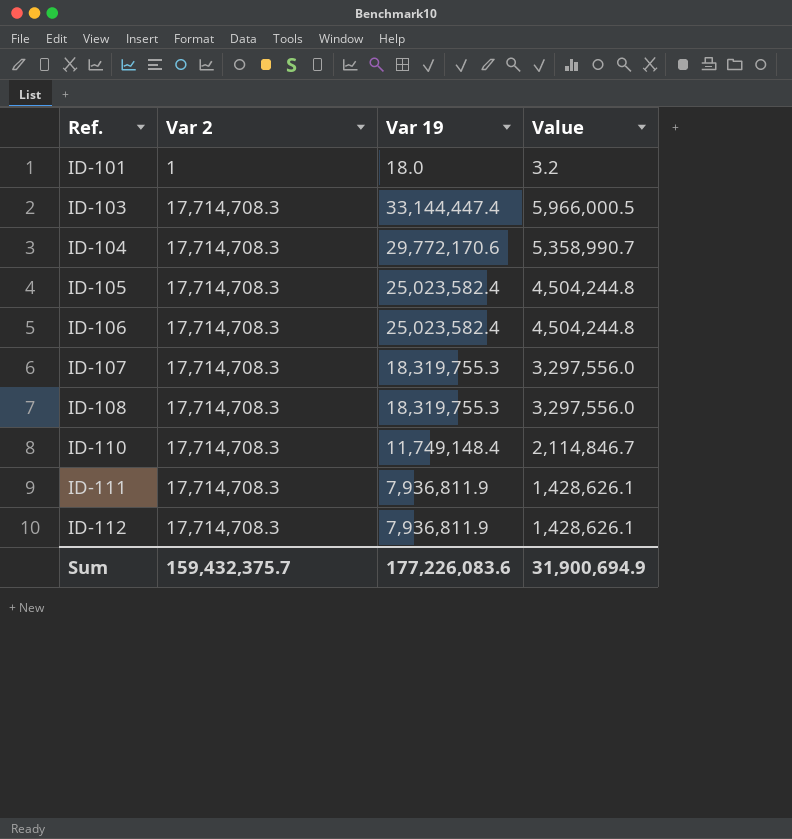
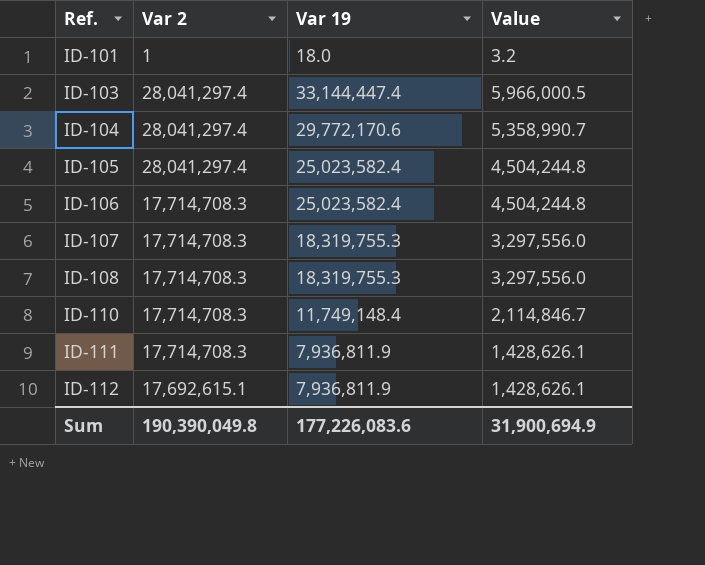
ID-103 | Var 2: 17,714,708.3 -> 28,041,297.4
ID-104 | Var 2: 17,714,708.3 -> 28,041,297.4
ID-105 | Var 2: 17,714,708.3 -> 28,041,297.4
ID-112 | Var 2: 17,714,708.3 -> 17,692,615.1
Sum | Var 2: 159,432,375.7 -> 190,390,049.8

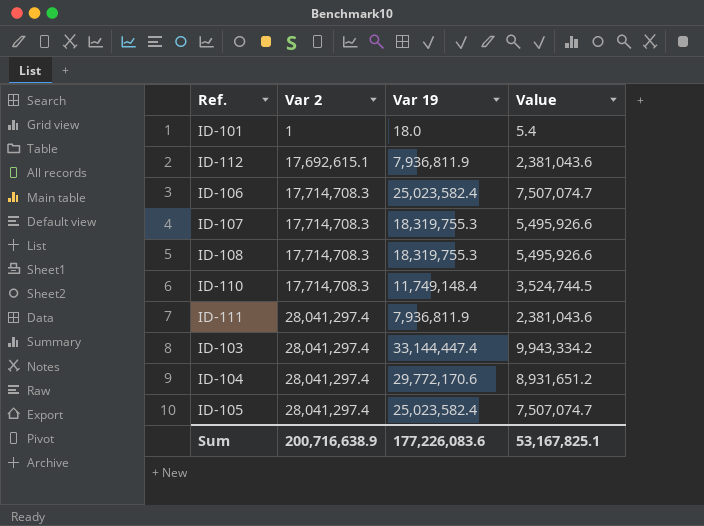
row order: Ref. ascending -> Var 2 ascending
column Value | formula: [Var 19] * 0.18 -> [Var 19] * 0.3
ID-111 | Var 2: 17,714,708.3 -> 28,041,297.4
Sum | Var 2: 190,390,049.8 -> 200,716,638.9
Sum | Value: 31,900,694.9 -> 53,167,825.1

